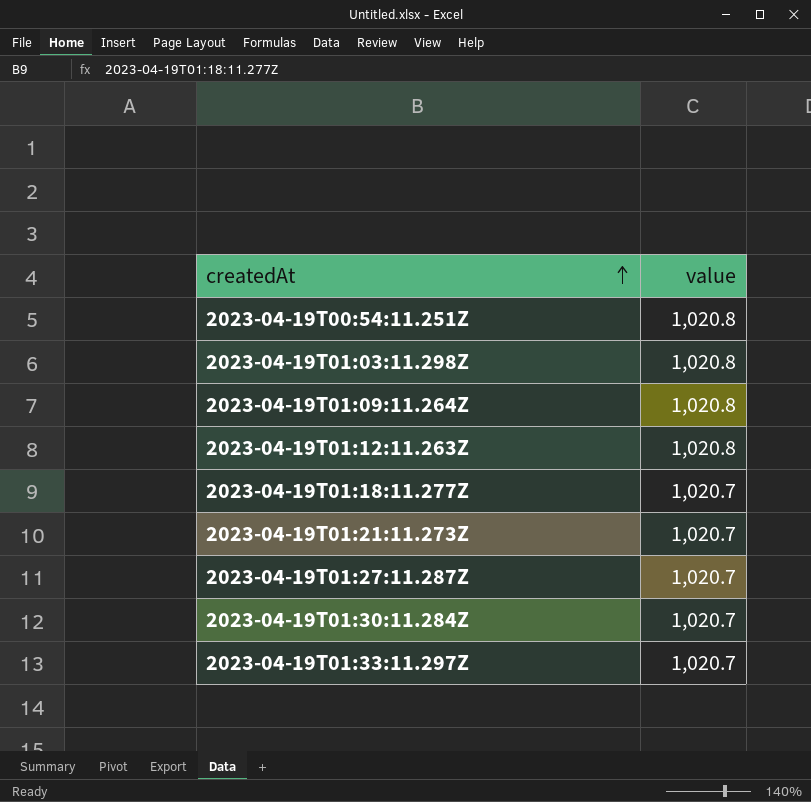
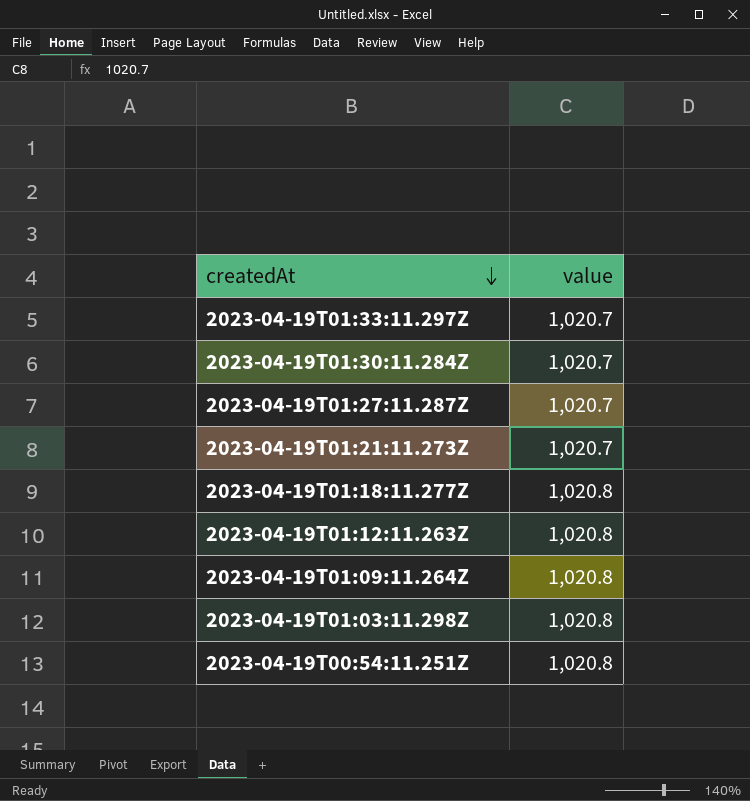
row order: createdAt ascending -> createdAt descending
2023-04-19T01:18:11.277Z | value: 1,020.7 -> 1,020.8

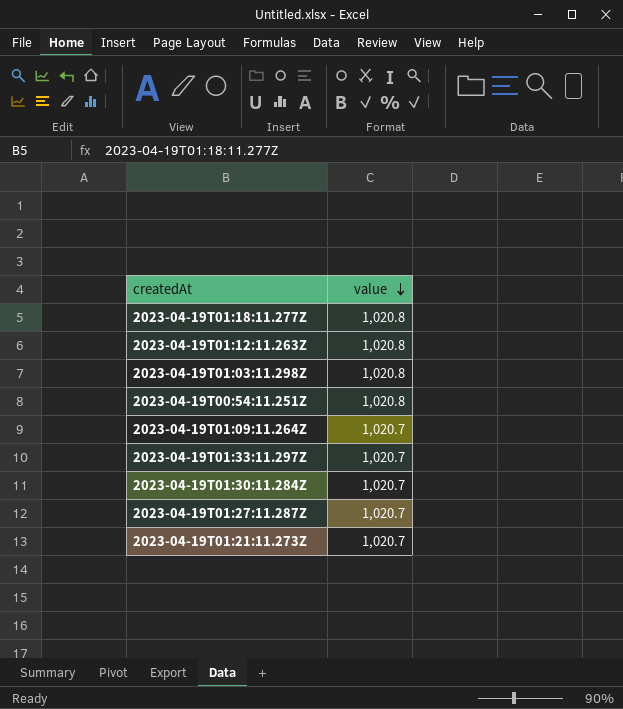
row order: createdAt descending -> value descending
2023-04-19T01:09:11.264Z | value: 1,020.8 -> 1,020.7

